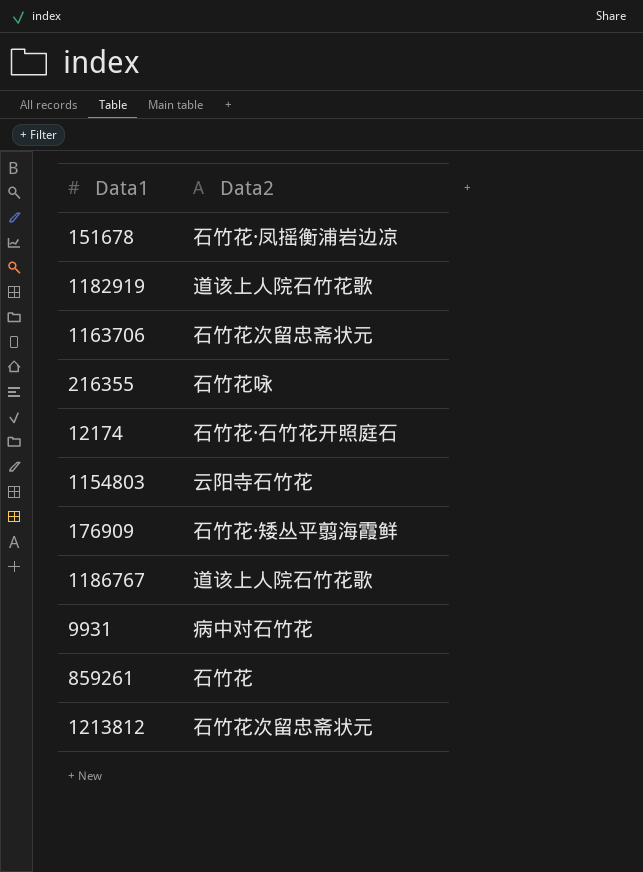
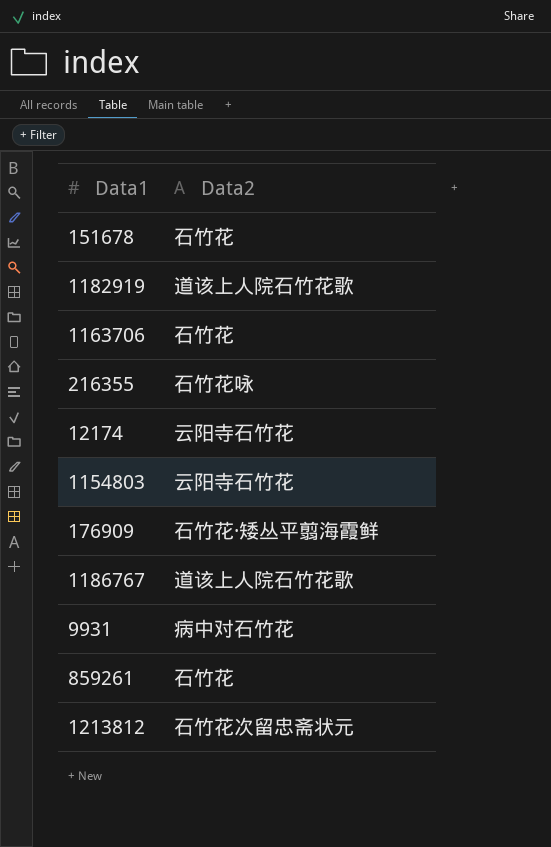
151678 | Data2: 石竹花·凤摇衡浦岩边凉 -> 石竹花
1163706 | Data2: 石竹花次留忠斋状元 -> 石竹花
12174 | Data2: 石竹花·石竹花开照庭石 -> 云阳寺石竹花

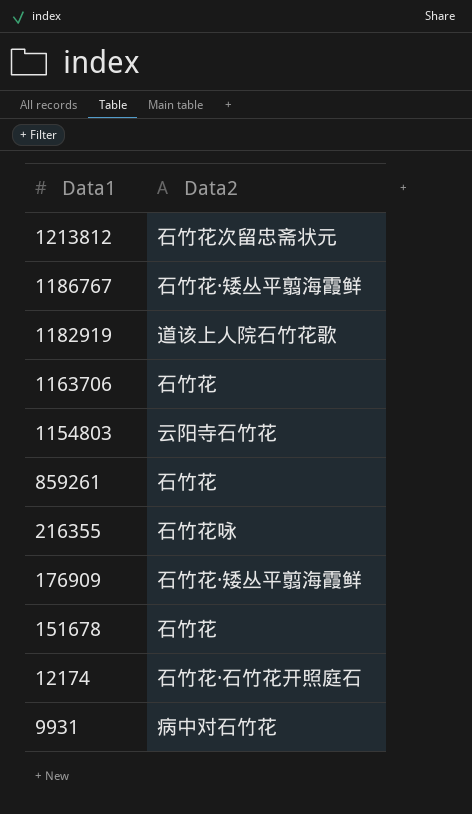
row order: none -> Data1 descending
1186767 | Data2: 道该上人院石竹花歌 -> 石竹花·矮丛平翦海霞鲜
12174 | Data2: 云阳寺石竹花 -> 石竹花·石竹花开照庭石

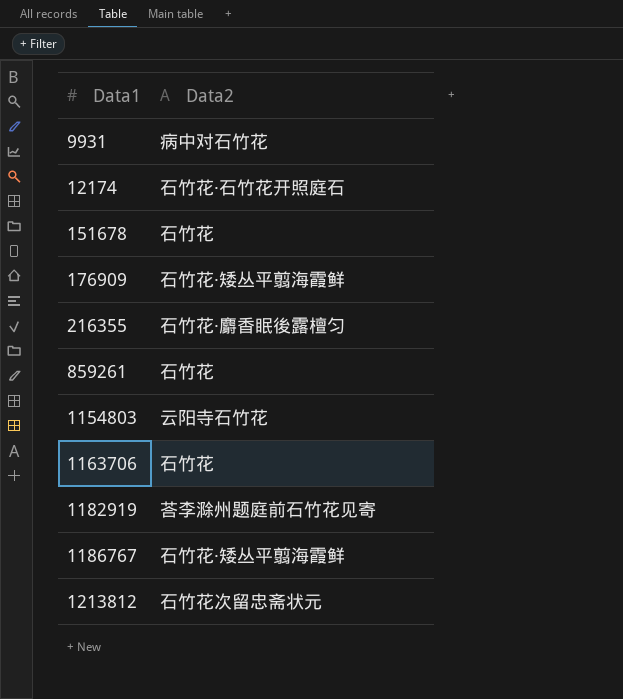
row order: Data1 descending -> Data1 ascending
216355 | Data2: 石竹花咏 -> 石竹花·麝香眠後露檀匀
1182919 | Data2: 道该上人院石竹花歌 -> 荅李滁州题庭前石竹花见寄

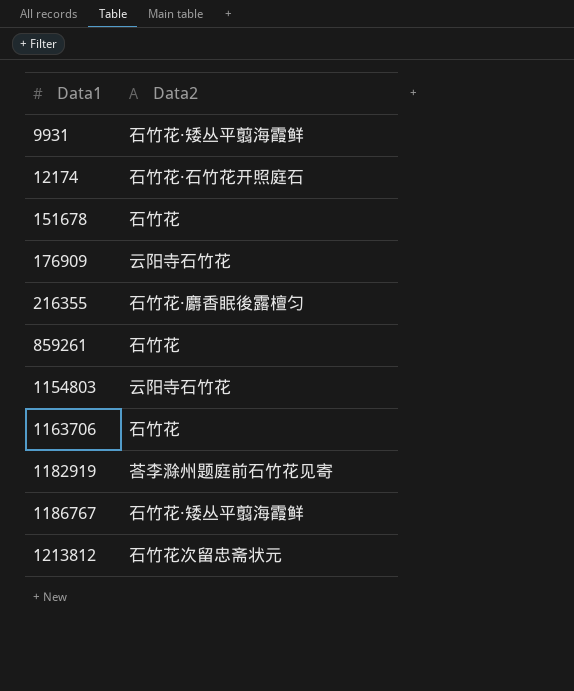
9931 | Data2: 病中对石竹花 -> 石竹花·矮丛平翦海霞鲜
176909 | Data2: 石竹花·矮丛平翦海霞鲜 -> 云阳寺石竹花

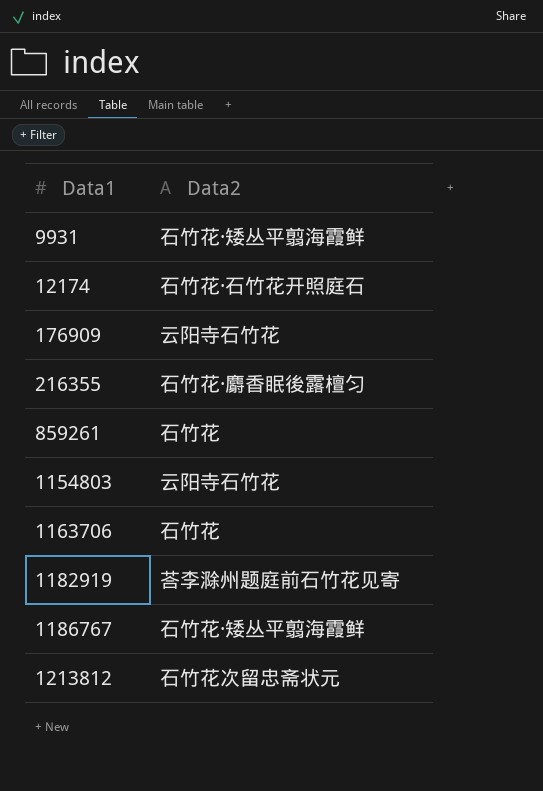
row 151678: 石竹花 -> none

